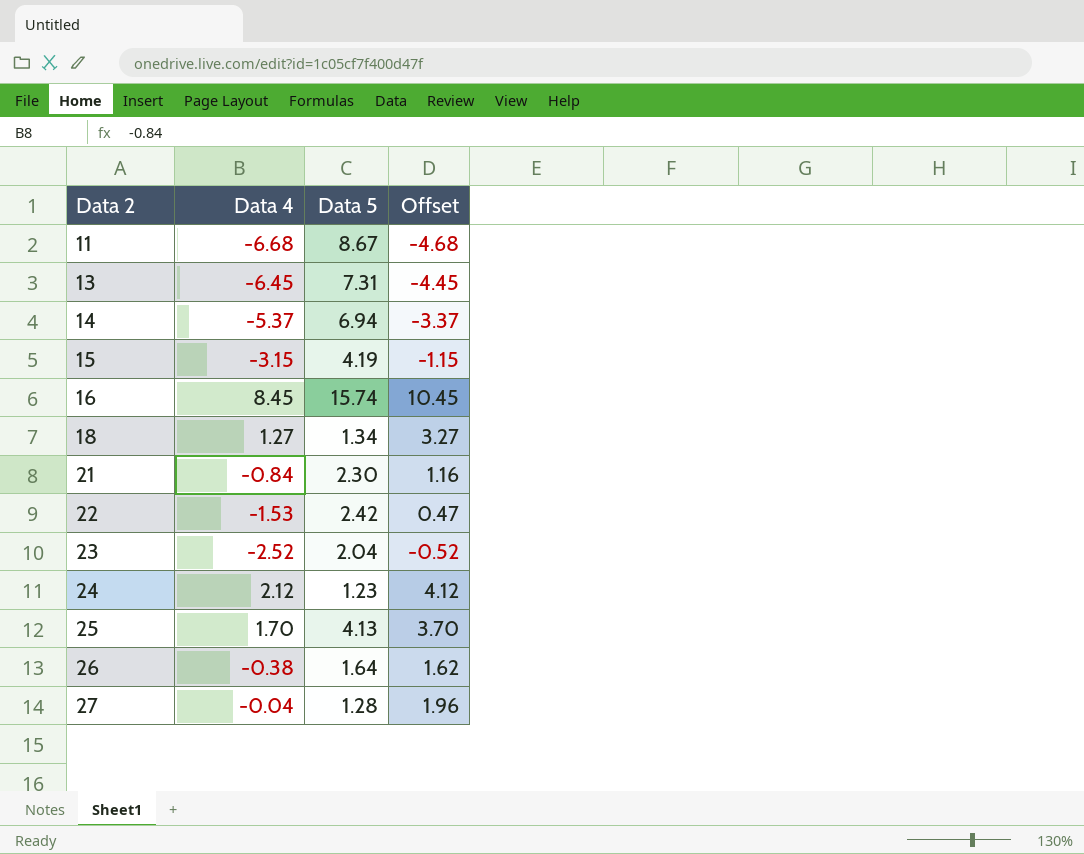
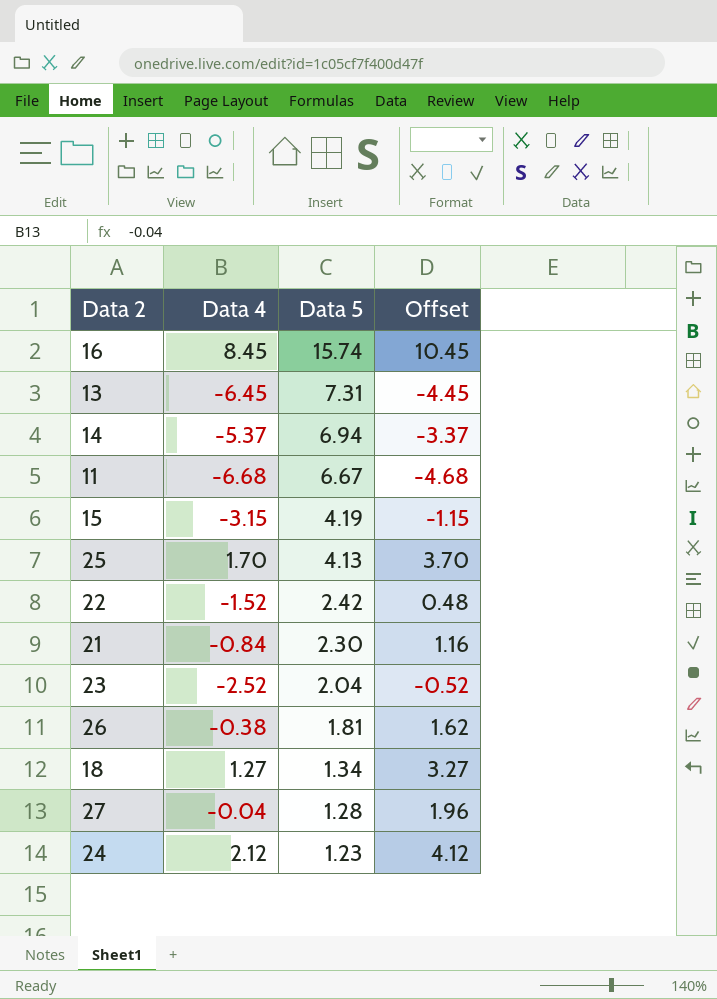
row order: Data 2 ascending -> Data 5 descending
11 | Data 5: 8.67 -> 6.67
22 | Data 4: -1.53 -> -1.52
22 | Offset: 0.47 -> 0.48
26 | Data 5: 1.64 -> 1.81

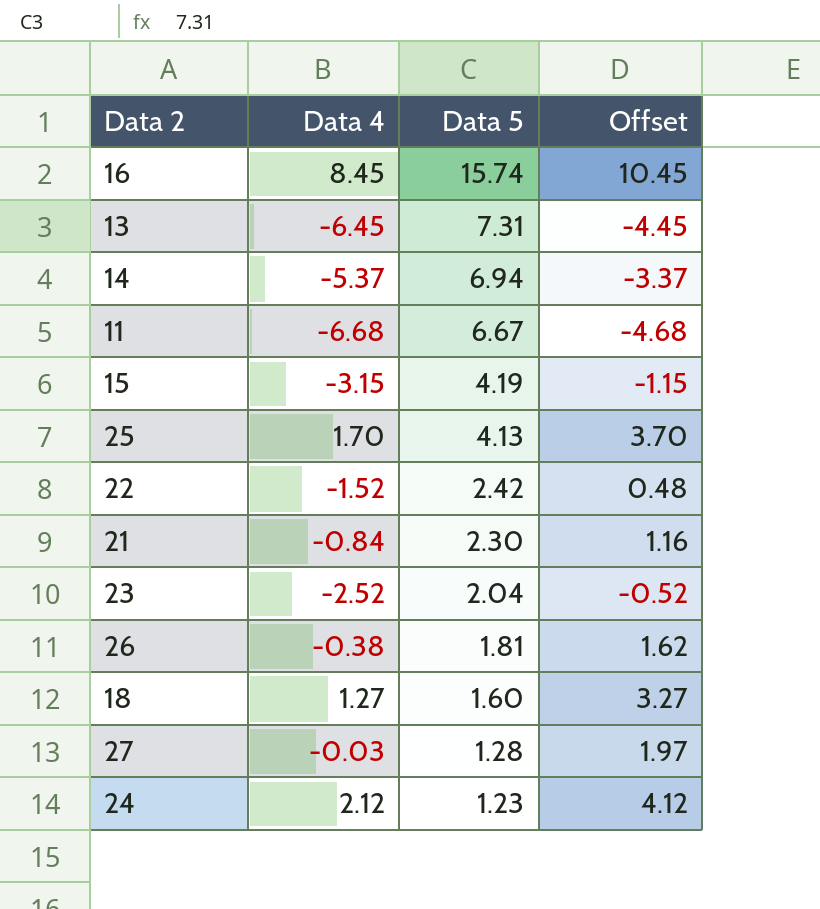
18 | Data 5: 1.34 -> 1.60
27 | Data 4: -0.04 -> -0.03
27 | Offset: 1.96 -> 1.97

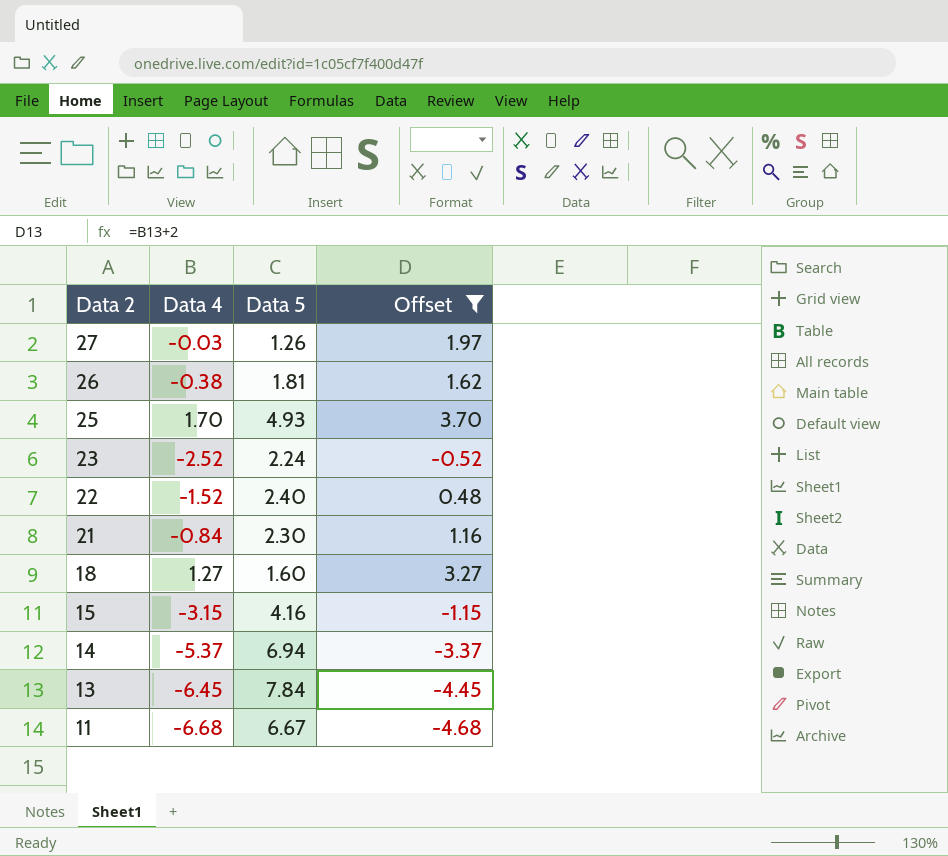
filter: none -> Offset <= 3.70
row order: Data 5 descending -> Data 2 descending
27 | Data 5: 1.28 -> 1.26
25 | Data 5: 4.13 -> 4.93
23 | Data 5: 2.04 -> 2.24
22 | Data 5: 2.42 -> 2.40
15 | Data 5: 4.19 -> 4.16
13 | Data 5: 7.31 -> 7.84

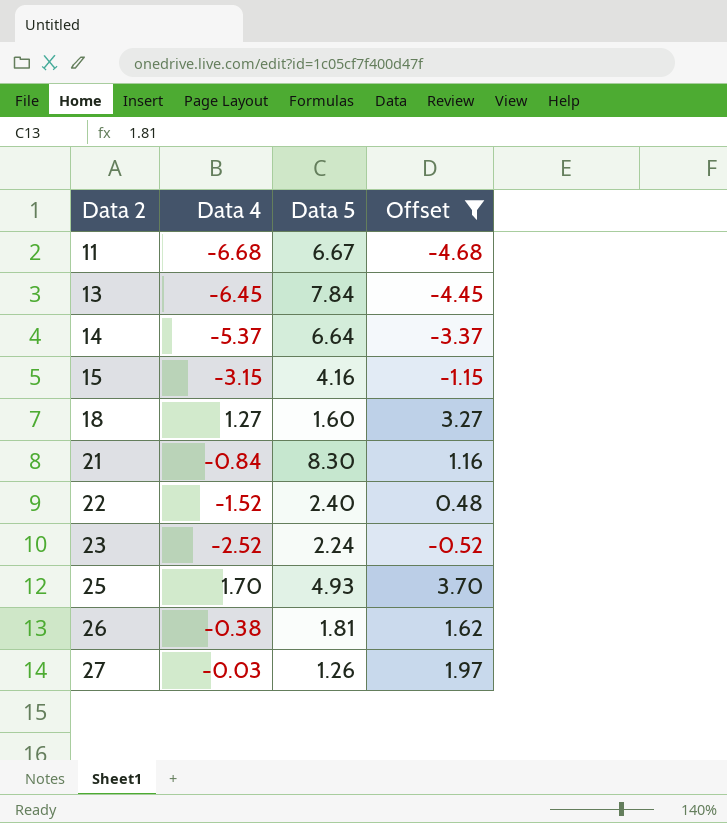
row order: Data 2 descending -> Data 2 ascending
14 | Data 5: 6.94 -> 6.64
21 | Data 5: 2.30 -> 8.30

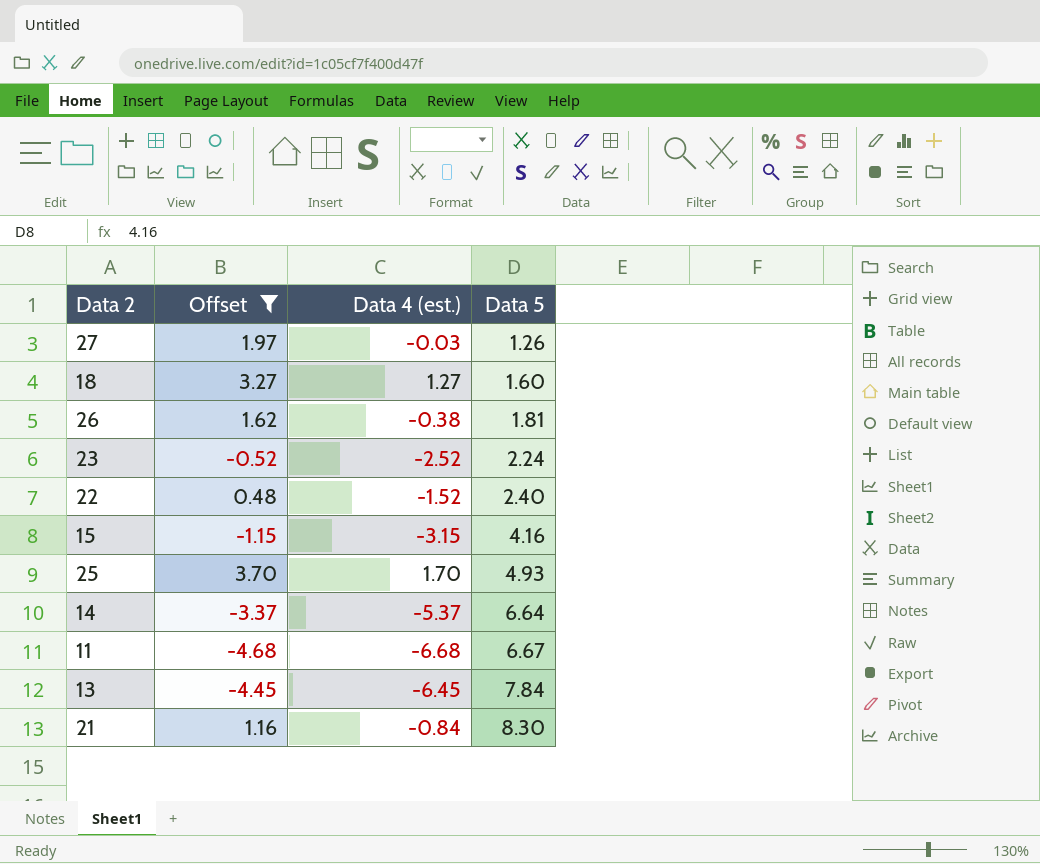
row order: Data 2 ascending -> Data 5 ascending
column Offset | position: 4 -> 2
column name: Data 4 -> Data 4 (est.)

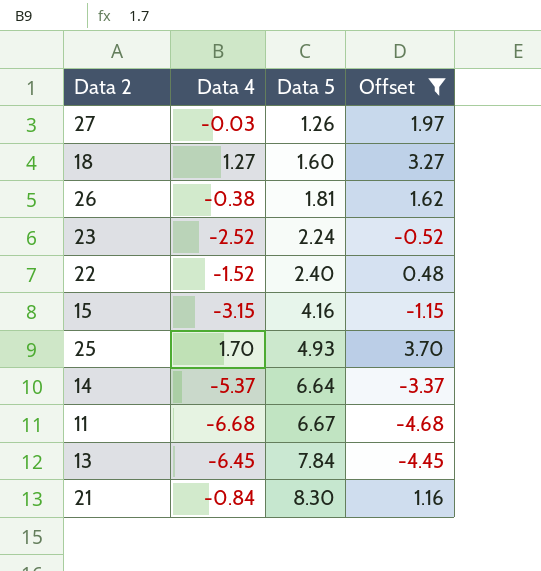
column name: Data 4 (est.) -> Data 4
column Offset | position: 2 -> 4

